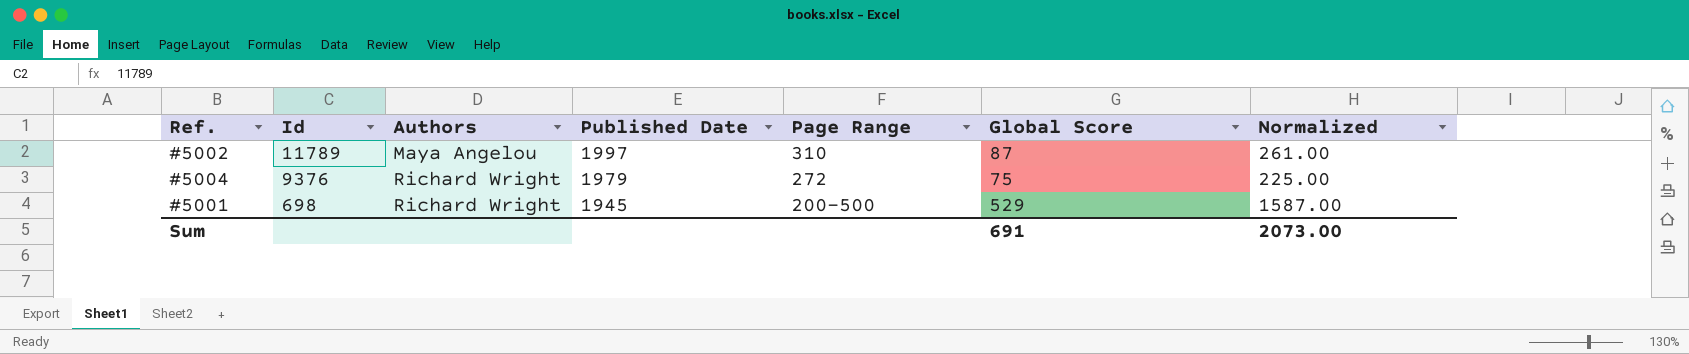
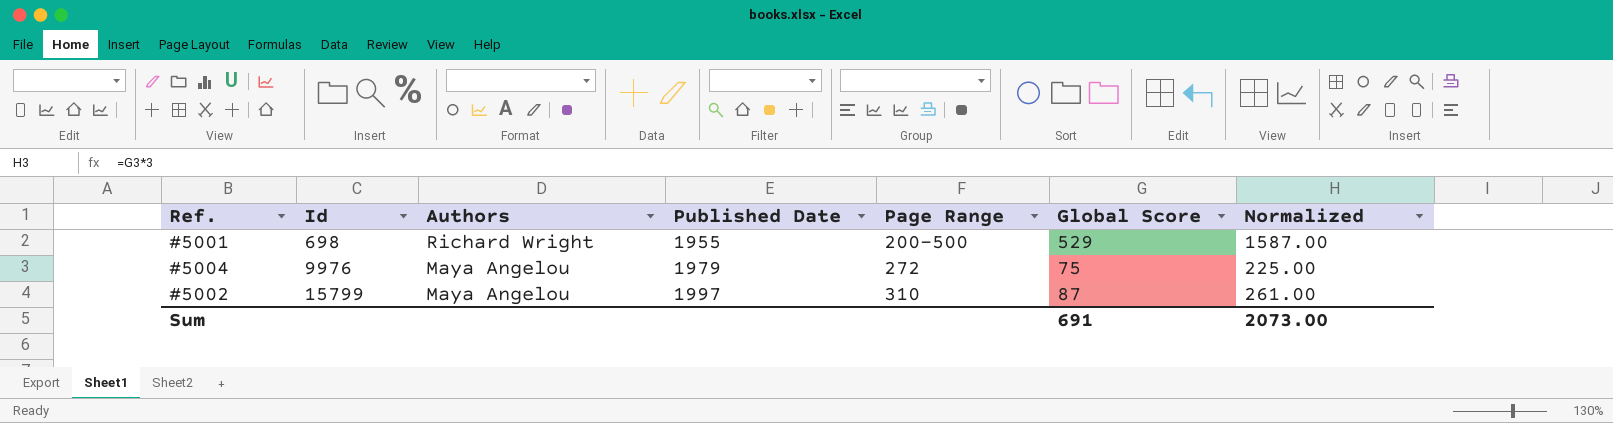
row order: Id descending -> Id ascending
#5001 | Published Date: 1945 -> 1955
#5004 | Id: 9376 -> 9976
#5004 | Authors: Richard Wright -> Maya Angelou
#5002 | Id: 11789 -> 15799

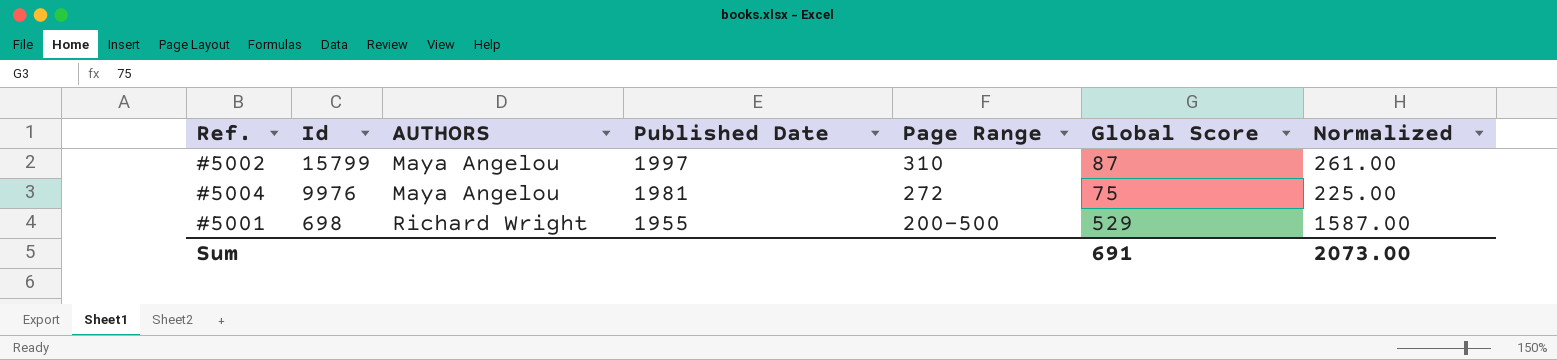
row order: Id ascending -> Id descending
column name: Authors -> AUTHORS
#5004 | Published Date: 1979 -> 1981

